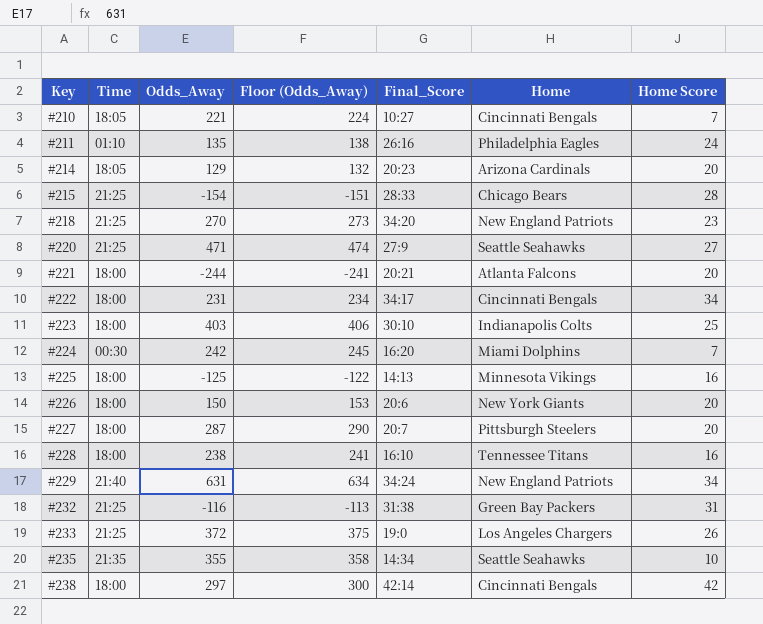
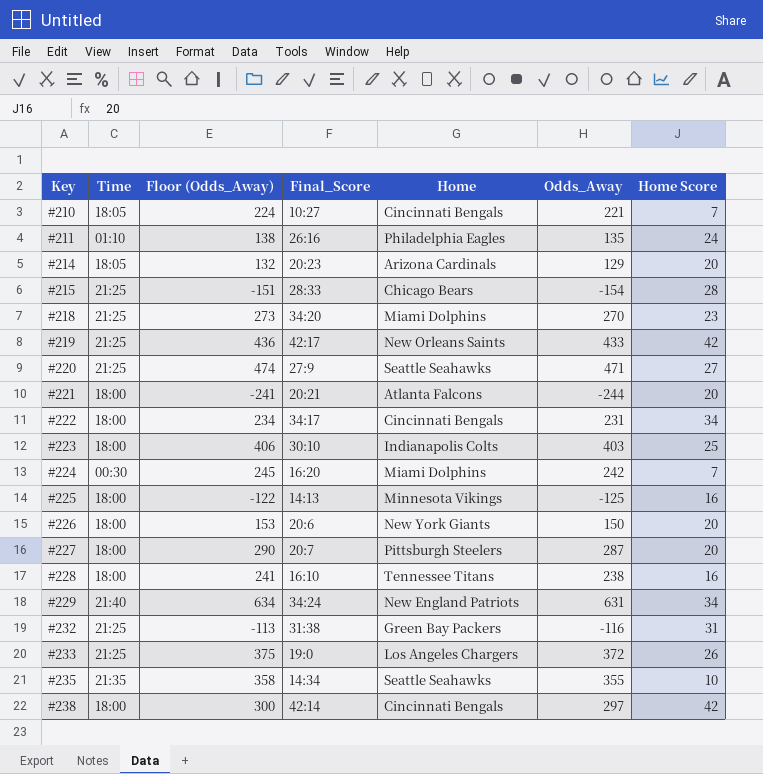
column Odds_Away | position: 3 -> 6
#218 | Home: New England Patriots -> Miami Dolphins
row #219: none -> 21:25 | 436 | 42:17 | New Orleans Saints | 433 | 42

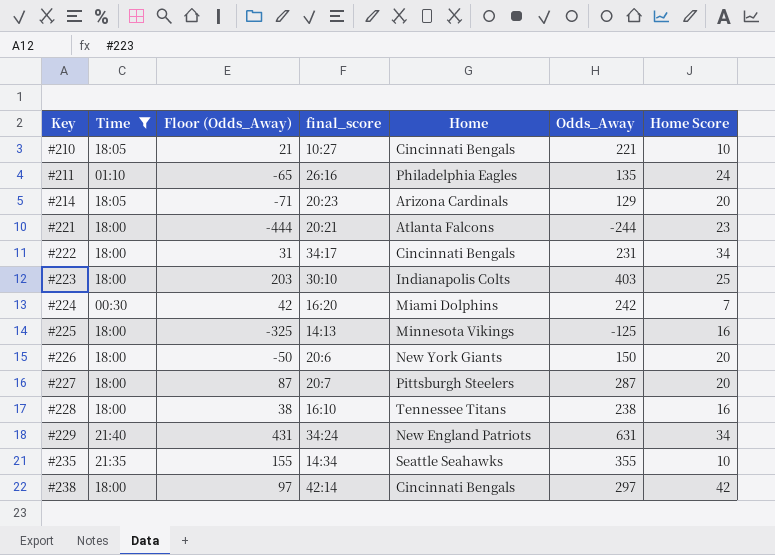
filter: none -> Time != 21:25
column Floor (Odds_Away) | formula: [Odds_Away] + 3 -> [Odds_Away] - 200
column name: Final_Score -> final_score
#210 | Home Score: 7 -> 10
#221 | Home Score: 20 -> 23

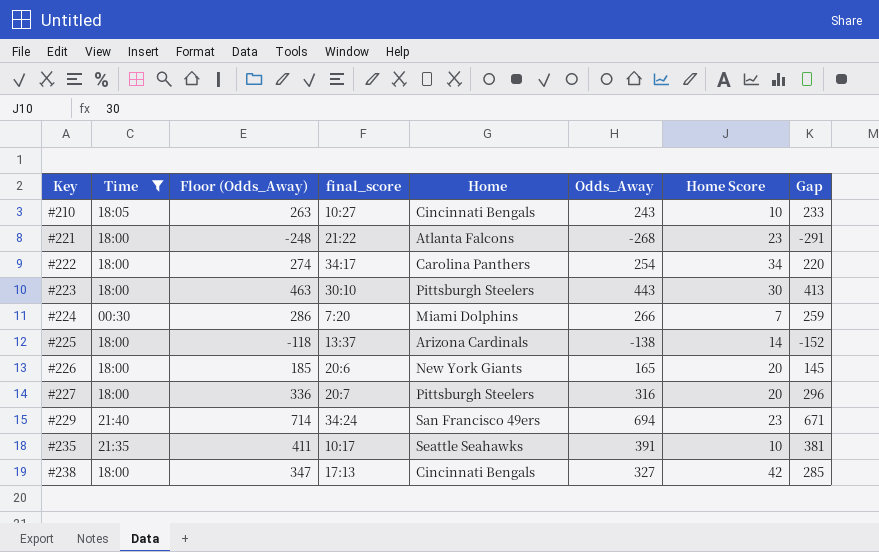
column Floor (Odds_Away) | formula: [Odds_Away] - 200 -> [Odds_Away] + 20
column Gap | formula: none -> [Odds_Away] - [Home Score]
row #211: 01:10 | -65 | 26:16 | Philadelphia Eagles | 135 | 24 -> none
row #214: 18:05 | -71 | 20:23 | Arizona Cardinals | 129 | 20 -> none
row #228: 18:00 | 38 | 16:10 | Tennessee Titans | 238 | 16 -> none
#210 | Odds_Away: 221 -> 243
#221 | final_score: 20:21 -> 21:22
#221 | Odds_Away: -244 -> -268
#222 | Home: Cincinnati Bengals -> Carolina Panthers
#222 | Odds_Away: 231 -> 254
#223 | Home: Indianapolis Colts -> Pittsburgh Steelers
#223 | Odds_Away: 403 -> 443
#223 | Home Score: 25 -> 30
#224 | final_score: 16:20 -> 7:20
#224 | Odds_Away: 242 -> 266
#225 | final_score: 14:13 -> 13:37
#225 | Home: Minnesota Vikings -> Arizona Cardinals
#225 | Odds_Away: -125 -> -138
#225 | Home Score: 16 -> 14
#226 | Odds_Away: 150 -> 165
#227 | Odds_Away: 287 -> 316
#229 | Home: New England Patriots -> San Francisco 49ers
#229 | Odds_Away: 631 -> 694
#229 | Home Score: 34 -> 23
#235 | final_score: 14:34 -> 10:17
#235 | Odds_Away: 355 -> 391
#238 | final_score: 42:14 -> 17:13
#238 | Odds_Away: 297 -> 327

